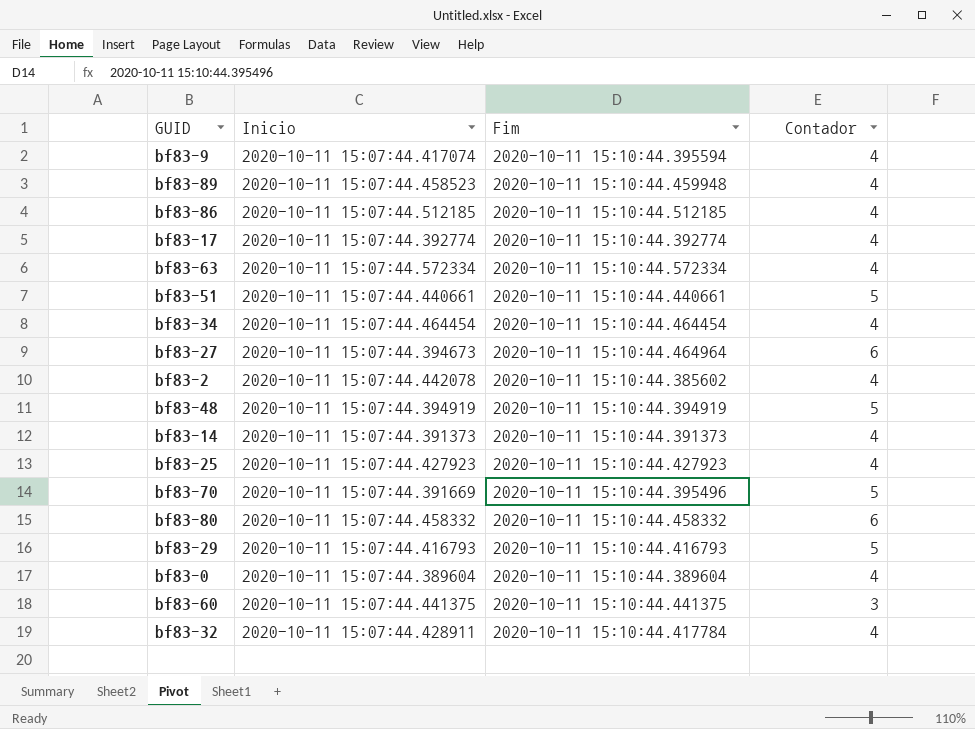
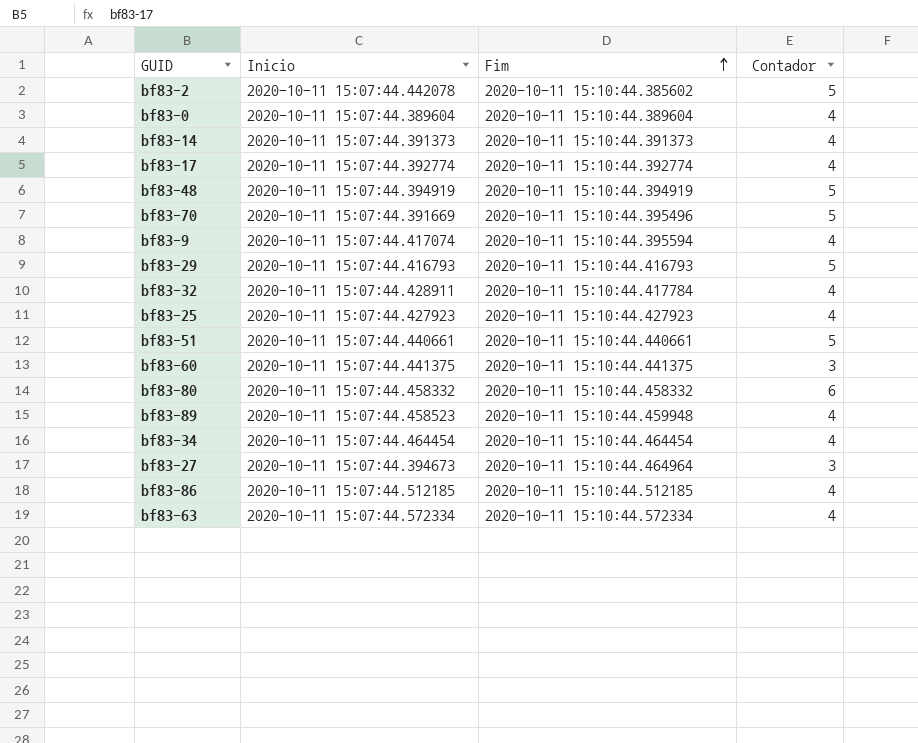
row order: none -> Fim ascending
bf83-2 | Contador: 4 -> 5
bf83-27 | Contador: 6 -> 3

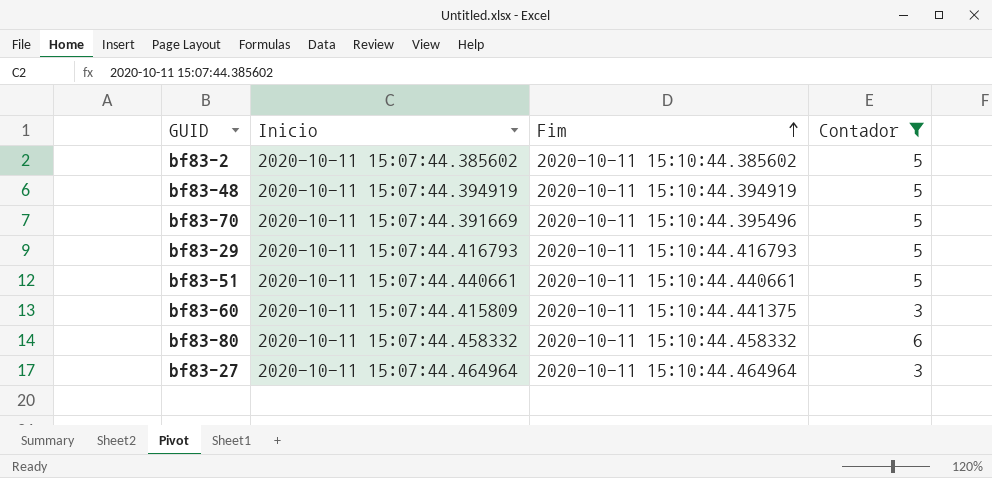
filter: none -> Contador != 4
bf83-2 | Inicio: 2020-10-11 15:07:44.442078 -> 2020-10-11 15:07:44.385602
bf83-60 | Inicio: 2020-10-11 15:07:44.441375 -> 2020-10-11 15:07:44.415809
bf83-27 | Inicio: 2020-10-11 15:07:44.394673 -> 2020-10-11 15:07:44.464964

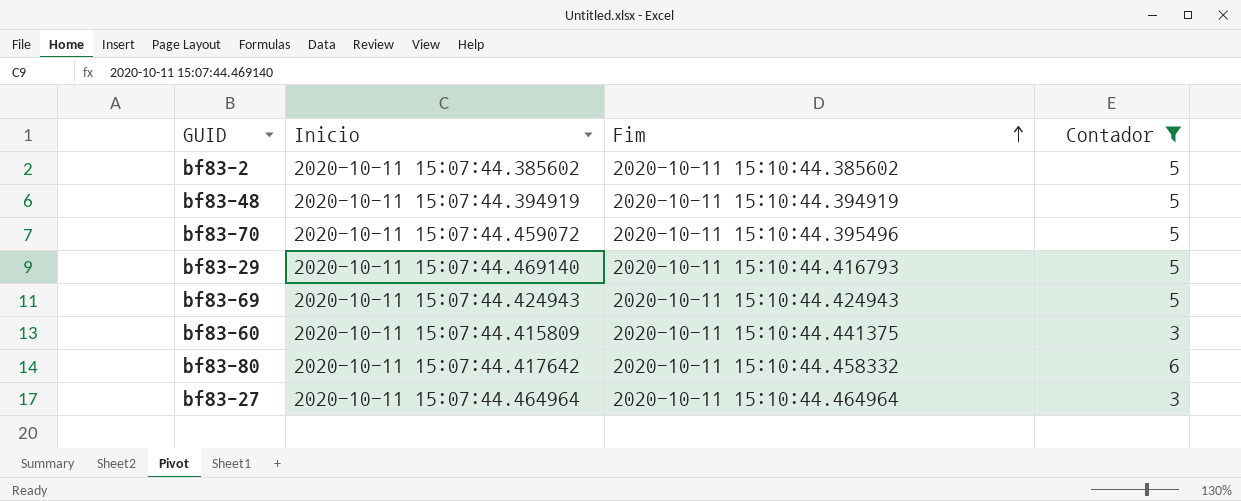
row bf83-51: 2020-10-11 15:07:44.440661 | 2020-10-11 15:10:44.440661 | 5 -> none
bf83-70 | Inicio: 2020-10-11 15:07:44.391669 -> 2020-10-11 15:07:44.459072
bf83-29 | Inicio: 2020-10-11 15:07:44.416793 -> 2020-10-11 15:07:44.469140
row bf83-69: none -> 2020-10-11 15:07:44.424943 | 2020-10-11 15:10:44.424943 | 5
bf83-80 | Inicio: 2020-10-11 15:07:44.458332 -> 2020-10-11 15:07:44.417642

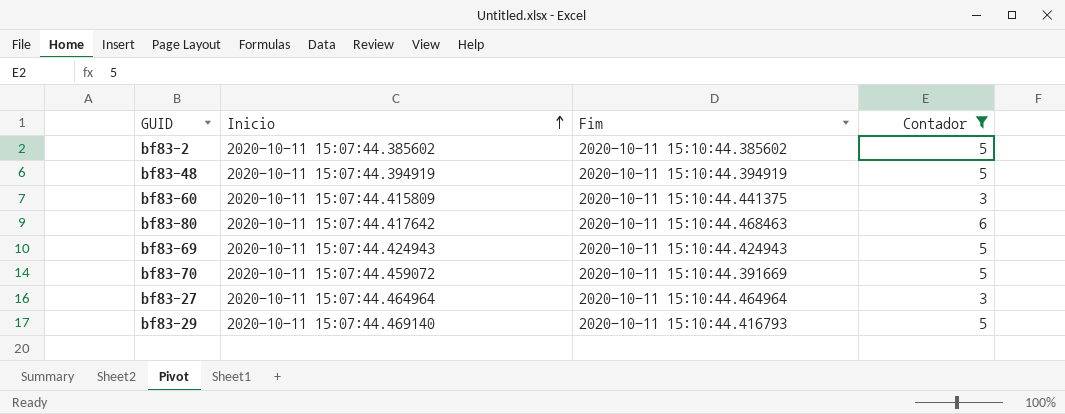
row order: Fim ascending -> Inicio ascending
bf83-80 | Fim: 2020-10-11 15:10:44.458332 -> 2020-10-11 15:10:44.468463
bf83-70 | Fim: 2020-10-11 15:10:44.395496 -> 2020-10-11 15:10:44.391669

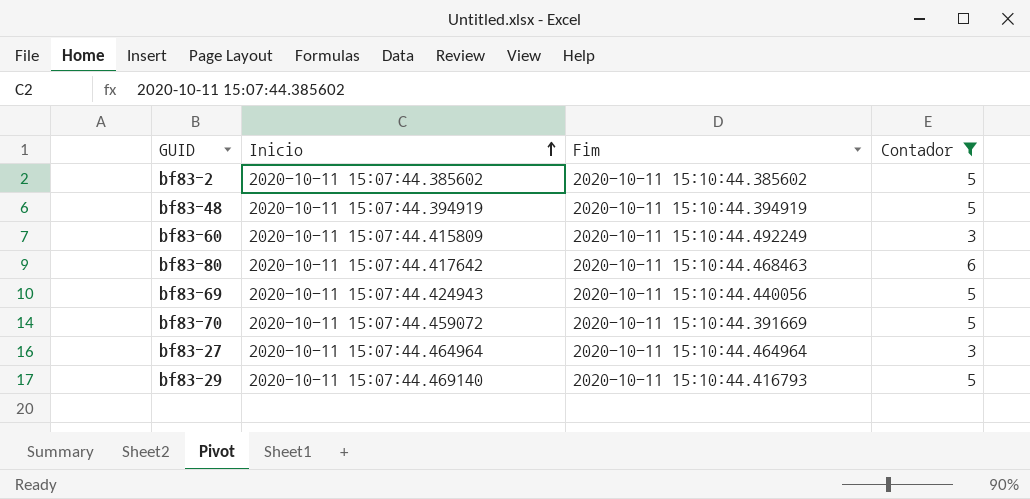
bf83-60 | Fim: 2020-10-11 15:10:44.441375 -> 2020-10-11 15:10:44.492249
bf83-69 | Fim: 2020-10-11 15:10:44.424943 -> 2020-10-11 15:10:44.440056

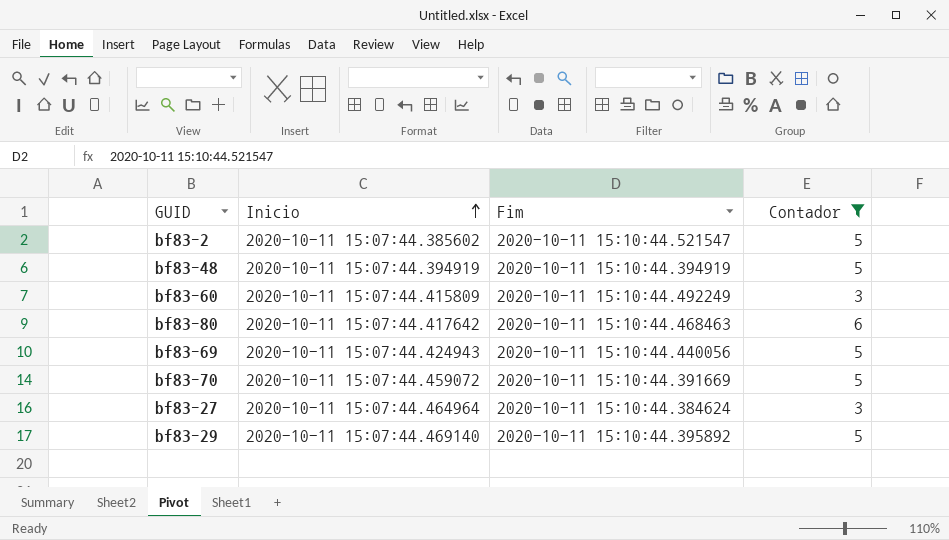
bf83-2 | Fim: 2020-10-11 15:10:44.385602 -> 2020-10-11 15:10:44.521547
bf83-27 | Fim: 2020-10-11 15:10:44.464964 -> 2020-10-11 15:10:44.384624
bf83-29 | Fim: 2020-10-11 15:10:44.416793 -> 2020-10-11 15:10:44.395892

